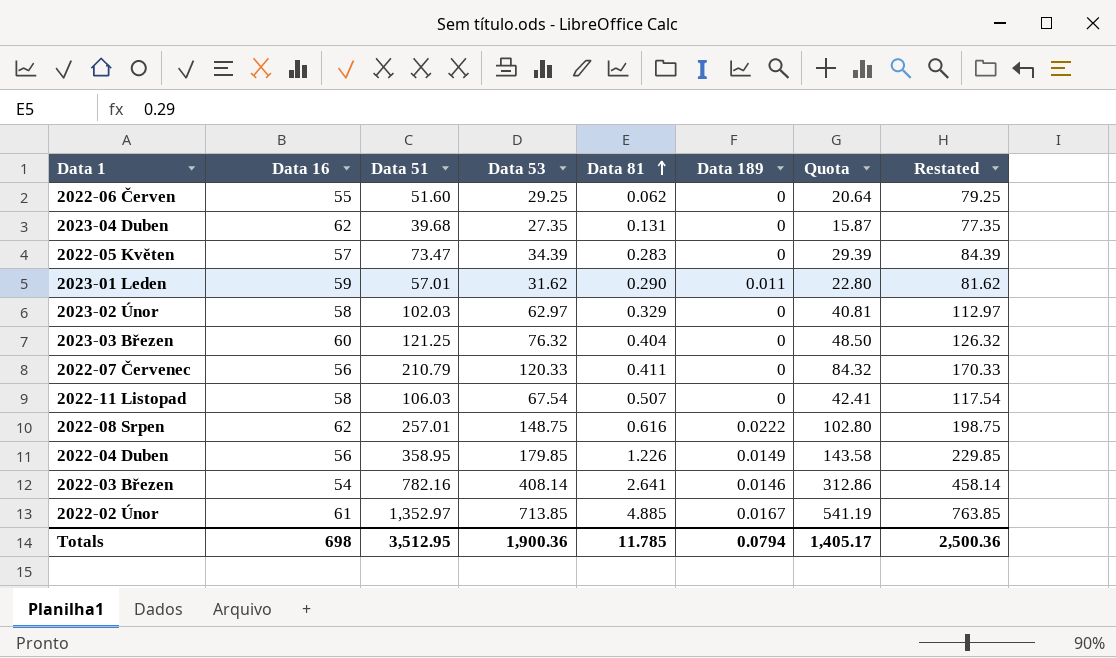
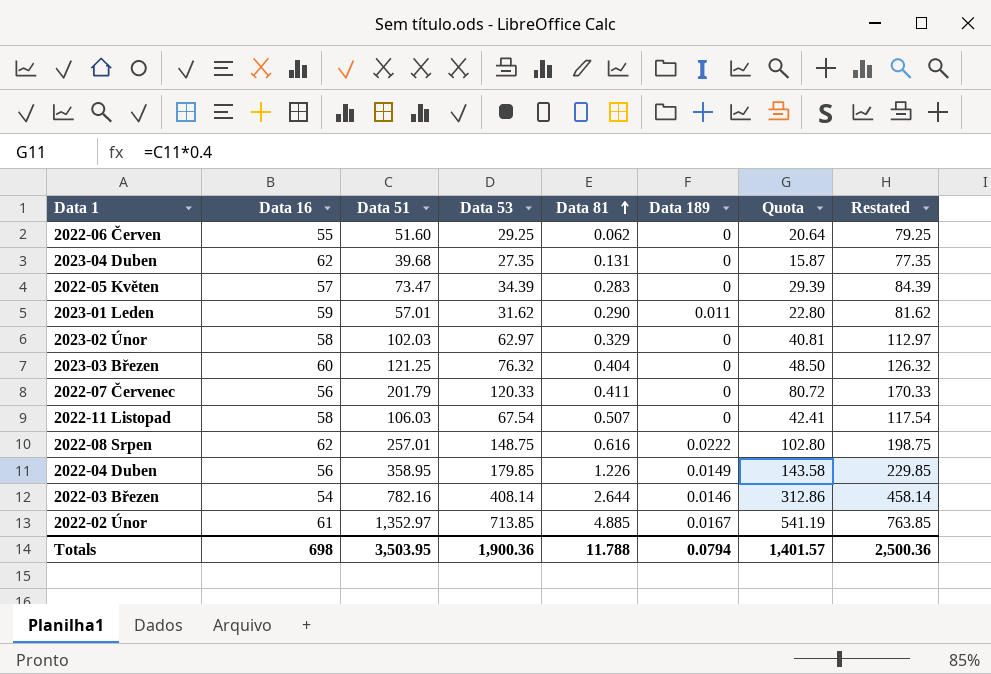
2022-07 Červenec | Data 51: 210.79 -> 201.79
2022-07 Červenec | Quota: 84.32 -> 80.72
2022-03 Březen | Data 81: 2.641 -> 2.644
Totals | Data 51: 3,512.95 -> 3,503.95
Totals | Data 81: 11.785 -> 11.788
Totals | Quota: 1,405.17 -> 1,401.57

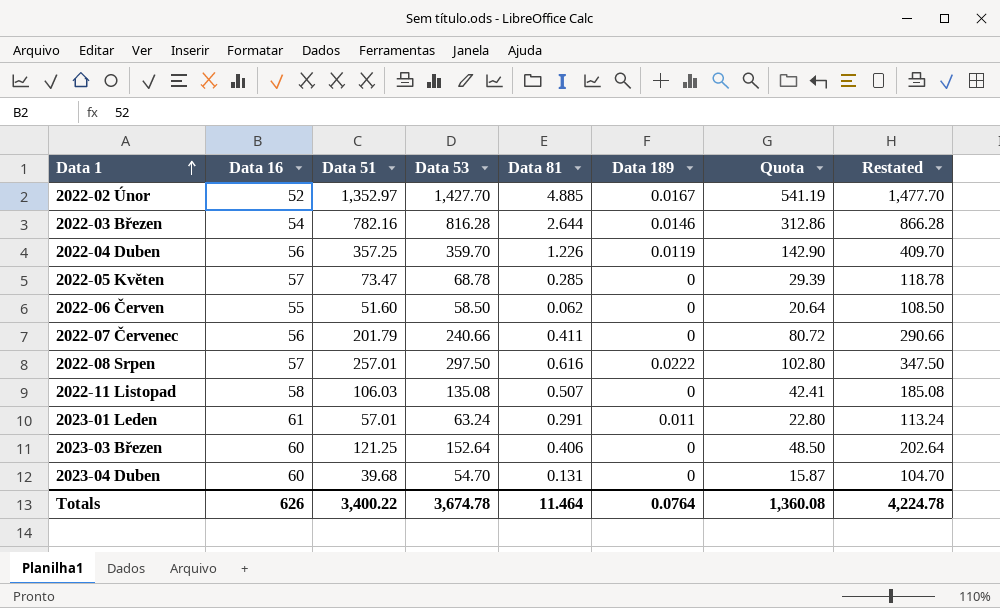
row order: Data 81 ascending -> Data 1 ascending
row 2023-02 Únor: 58 | 102.03 | 62.97 | 0.329 | 0 | 40.81 | 112.97 -> none
2022-02 Únor | Data 16: 61 -> 52
2022-02 Únor | Data 53: 713.85 -> 1,427.70
2022-02 Únor | Restated: 763.85 -> 1,477.70
2022-03 Březen | Data 53: 408.14 -> 816.28
2022-03 Březen | Restated: 458.14 -> 866.28
2022-04 Duben | Data 51: 358.95 -> 357.25
2022-04 Duben | Data 53: 179.85 -> 359.70
2022-04 Duben | Data 189: 0.0149 -> 0.0119
2022-04 Duben | Quota: 143.58 -> 142.90
2022-04 Duben | Restated: 229.85 -> 409.70
2022-05 Květen | Data 53: 34.39 -> 68.78
2022-05 Květen | Data 81: 0.283 -> 0.285
2022-05 Květen | Restated: 84.39 -> 118.78
2022-06 Červen | Data 53: 29.25 -> 58.50
2022-06 Červen | Restated: 79.25 -> 108.50
2022-07 Červenec | Data 53: 120.33 -> 240.66
2022-07 Červenec | Restated: 170.33 -> 290.66
2022-08 Srpen | Data 16: 62 -> 57
2022-08 Srpen | Data 53: 148.75 -> 297.50
2022-08 Srpen | Restated: 198.75 -> 347.50
2022-11 Listopad | Data 53: 67.54 -> 135.08
2022-11 Listopad | Restated: 117.54 -> 185.08
2023-01 Leden | Data 16: 59 -> 61
2023-01 Leden | Data 53: 31.62 -> 63.24
2023-01 Leden | Data 81: 0.290 -> 0.291
2023-01 Leden | Restated: 81.62 -> 113.24
2023-03 Březen | Data 53: 76.32 -> 152.64
2023-03 Březen | Data 81: 0.404 -> 0.406
2023-03 Březen | Restated: 126.32 -> 202.64
2023-04 Duben | Data 16: 62 -> 60
2023-04 Duben | Data 53: 27.35 -> 54.70
2023-04 Duben | Restated: 77.35 -> 104.70
Totals | Data 16: 698 -> 626
Totals | Data 51: 3,503.95 -> 3,400.22
Totals | Data 53: 1,900.36 -> 3,674.78
Totals | Data 81: 11.788 -> 11.464
Totals | Data 189: 0.0794 -> 0.0764
Totals | Quota: 1,401.57 -> 1,360.08
Totals | Restated: 2,500.36 -> 4,224.78

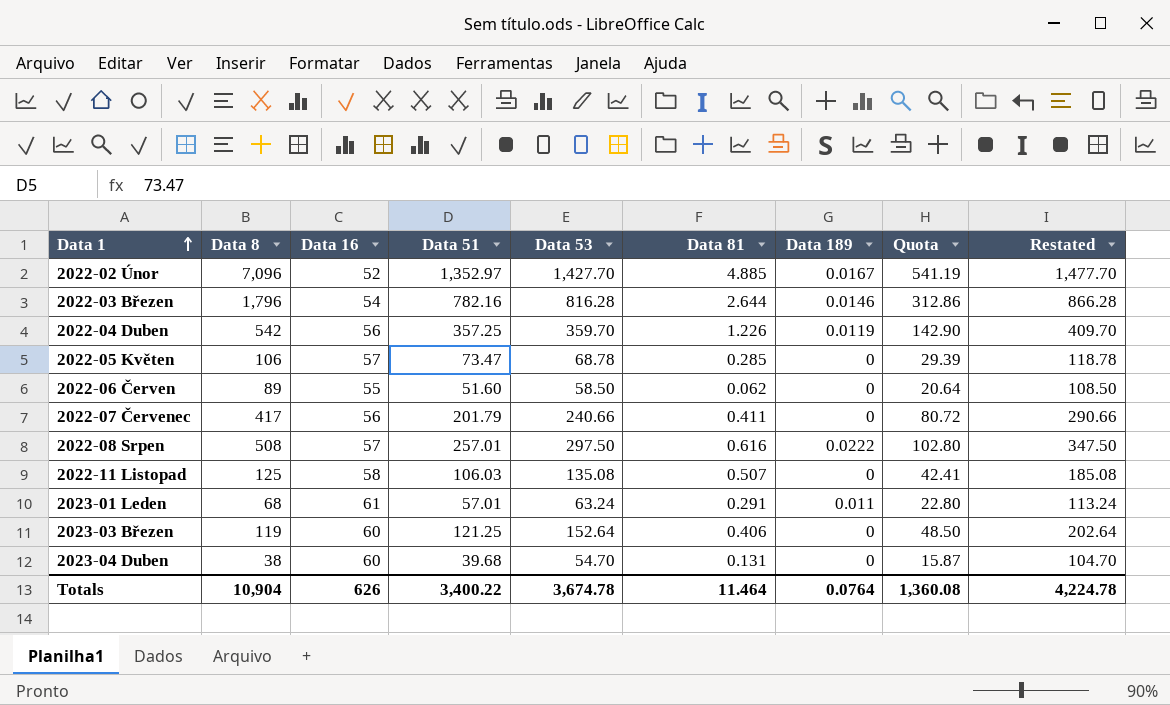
column Data 8 | position: none -> 2

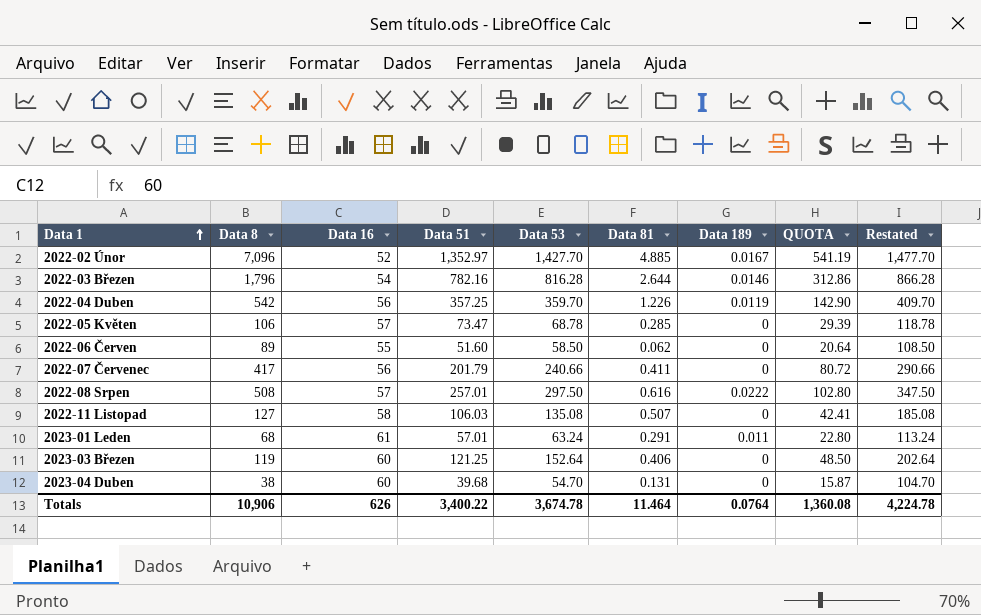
column name: Quota -> QUOTA
2022-11 Listopad | Data 8: 125 -> 127
Totals | Data 8: 10,904 -> 10,906

